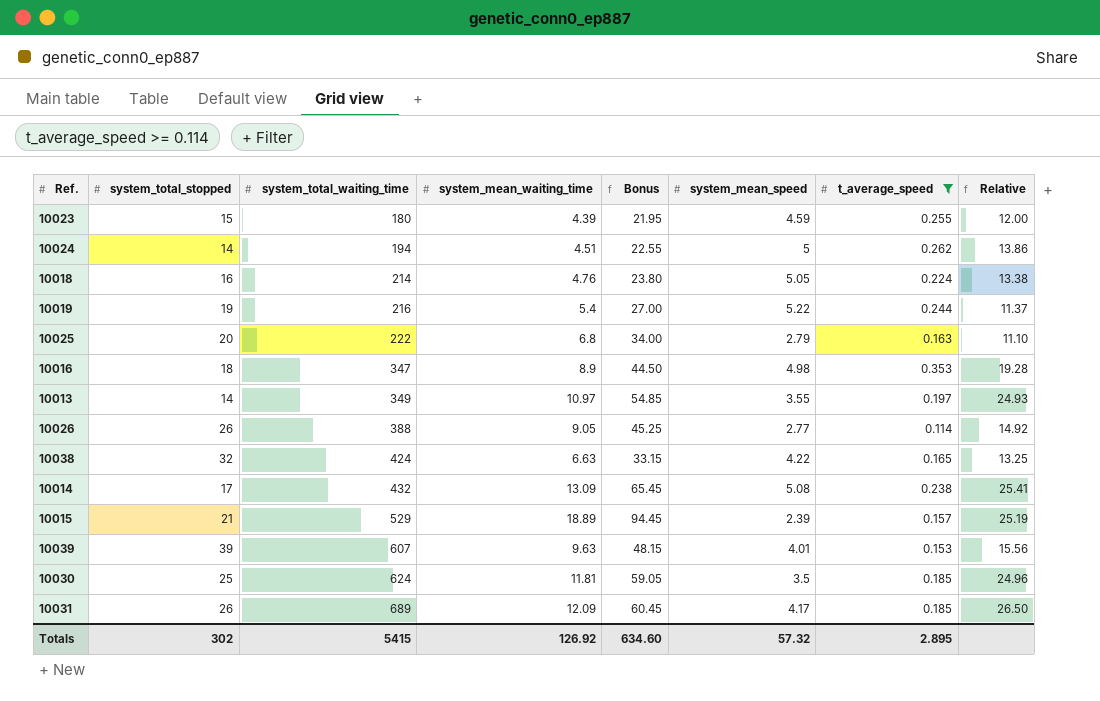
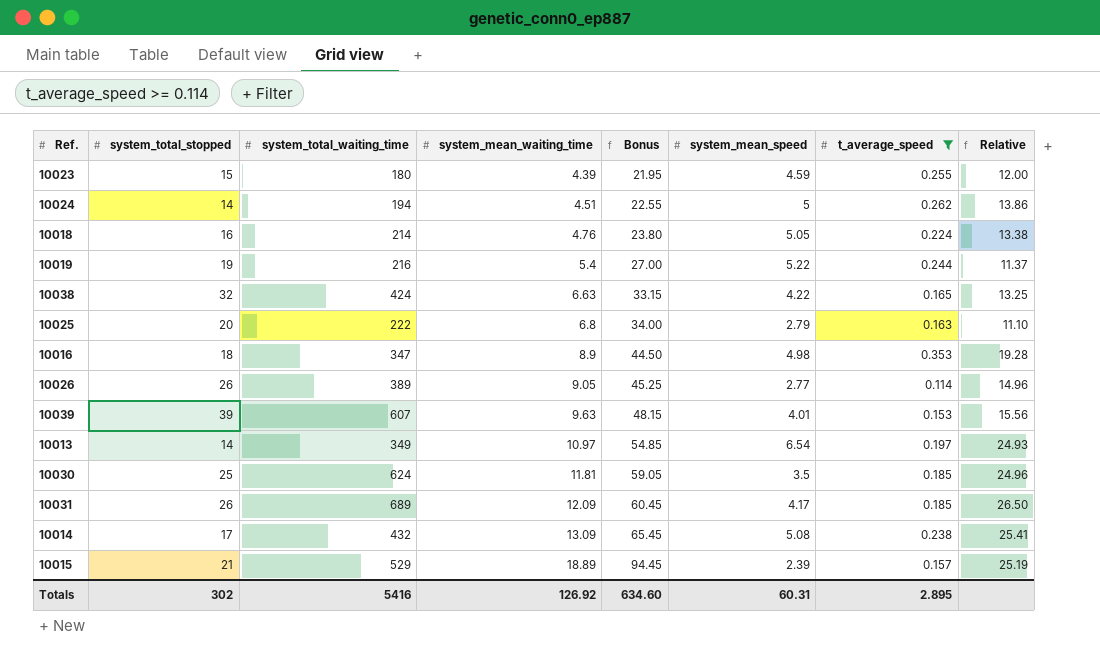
row order: system_total_waiting_time ascending -> system_mean_waiting_time ascending
10026 | system_total_waiting_time: 388 -> 389
10026 | Relative: 14.92 -> 14.96
10013 | system_mean_speed: 3.55 -> 6.54
Totals | system_total_waiting_time: 5415 -> 5416
Totals | system_mean_speed: 57.32 -> 60.31

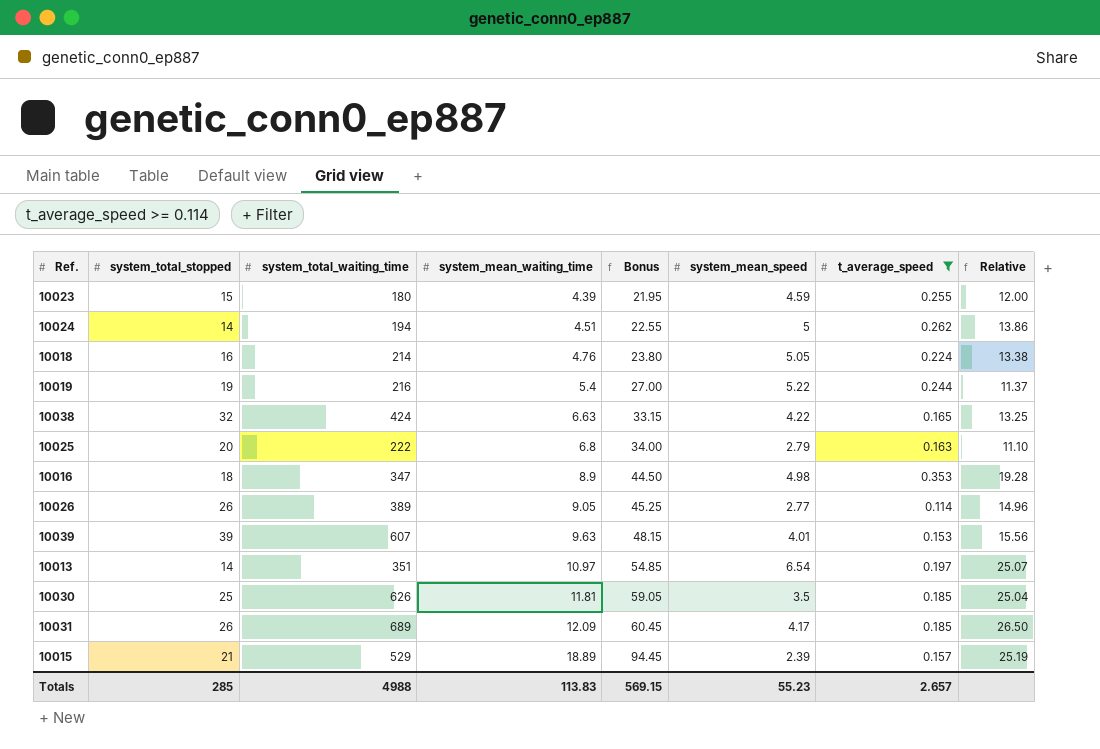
row 10014: 17 | 432 | 13.09 | 65.45 | 5.08 | 0.238 | 25.41 -> none
10013 | system_total_waiting_time: 349 -> 351
10013 | Relative: 24.93 -> 25.07
10030 | system_total_waiting_time: 624 -> 626
10030 | Relative: 24.96 -> 25.04
Totals | system_total_stopped: 302 -> 285
Totals | system_total_waiting_time: 5416 -> 4988
Totals | system_mean_waiting_time: 126.92 -> 113.83
Totals | Bonus: 634.60 -> 569.15
Totals | system_mean_speed: 60.31 -> 55.23
Totals | t_average_speed: 2.895 -> 2.657

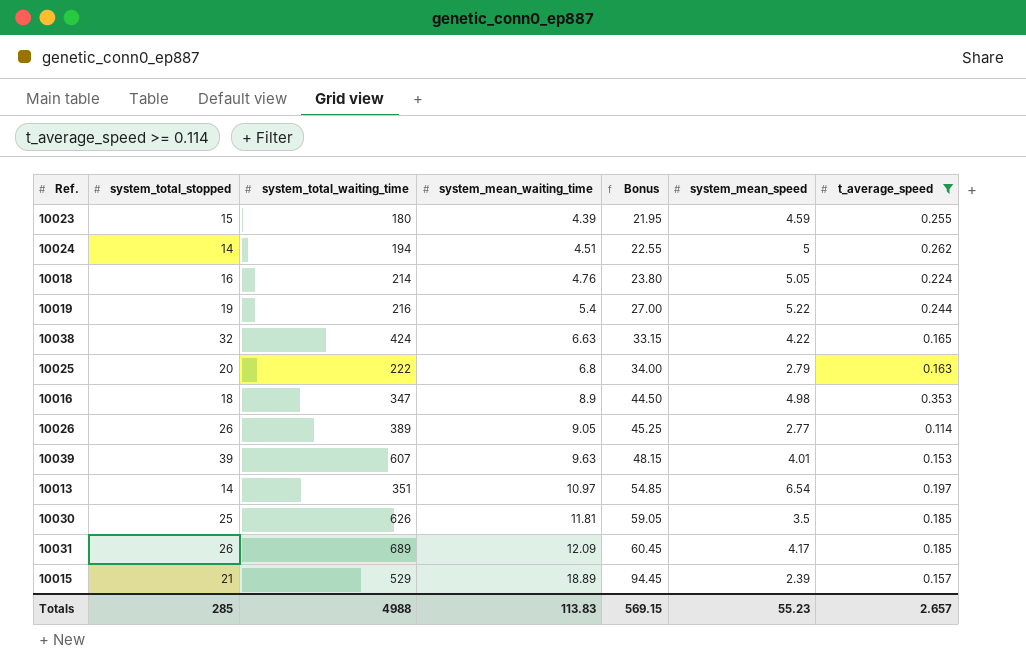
column Relative | formula: [system_total_waiting_time] / [system_total_stopped] -> none

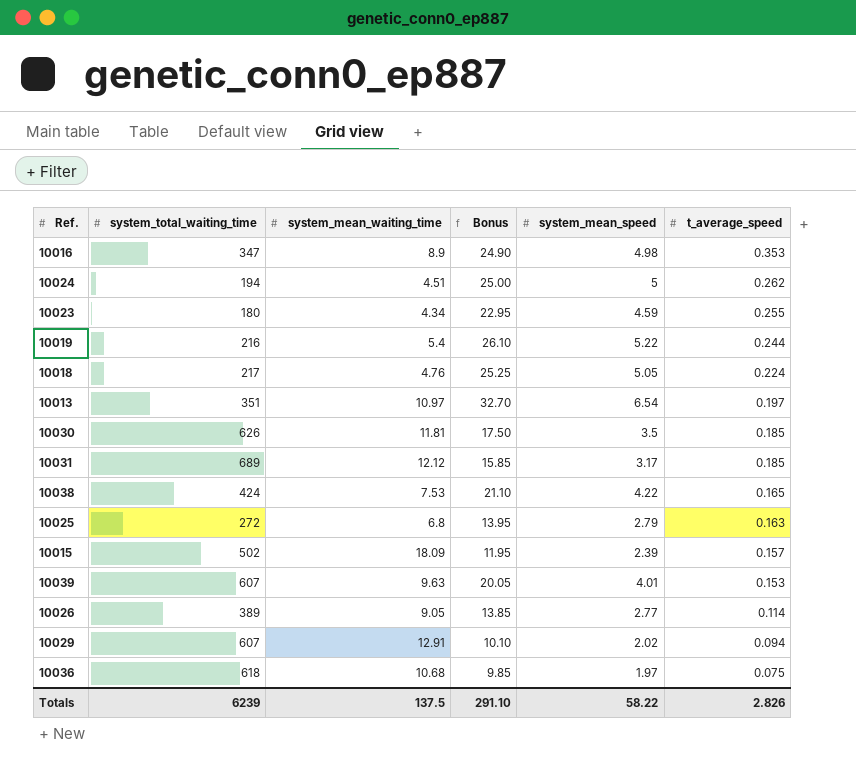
filter: t_average_speed >= 0.114 -> none
row order: system_mean_waiting_time ascending -> t_average_speed descending
column system_total_stopped | position: 2 -> none
column Bonus | formula: [system_mean_waiting_time] * 5 -> [system_mean_speed] * 5
10023 | system_mean_waiting_time: 4.39 -> 4.34
10018 | system_total_waiting_time: 214 -> 217
10031 | system_mean_waiting_time: 12.09 -> 12.12
10031 | system_mean_speed: 4.17 -> 3.17
10038 | system_mean_waiting_time: 6.63 -> 7.53
10025 | system_total_waiting_time: 222 -> 272
10015 | system_total_waiting_time: 529 -> 502
10015 | system_mean_waiting_time: 18.89 -> 18.09
Totals | system_total_waiting_time: 4988 -> 6239
Totals | system_mean_waiting_time: 113.83 -> 137.5
Totals | Bonus: 569.15 -> 291.10
Totals | system_mean_speed: 55.23 -> 58.22
Totals | t_average_speed: 2.657 -> 2.826

